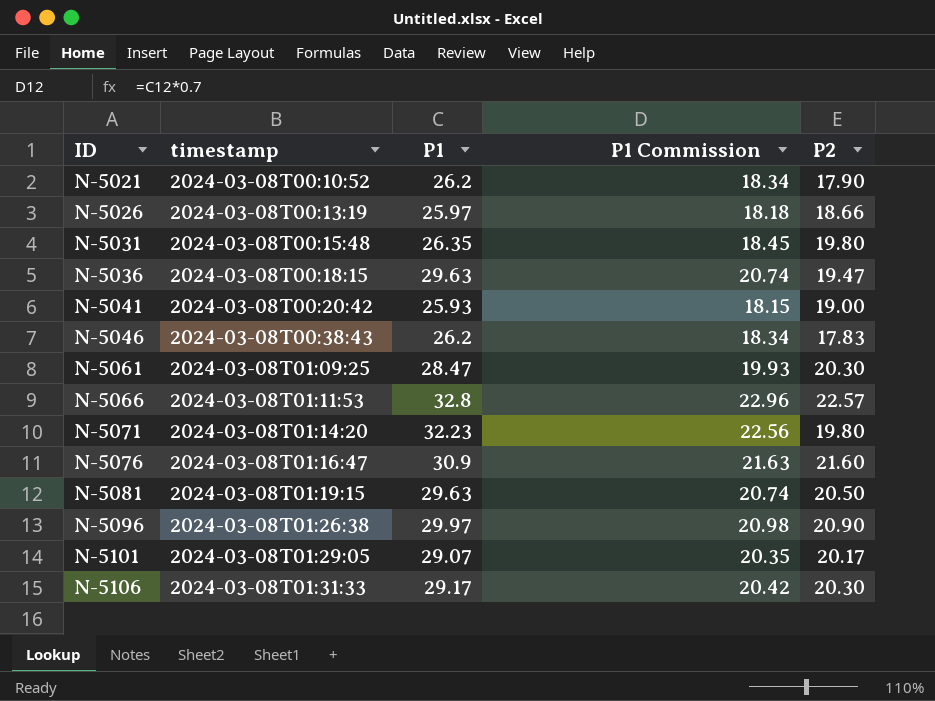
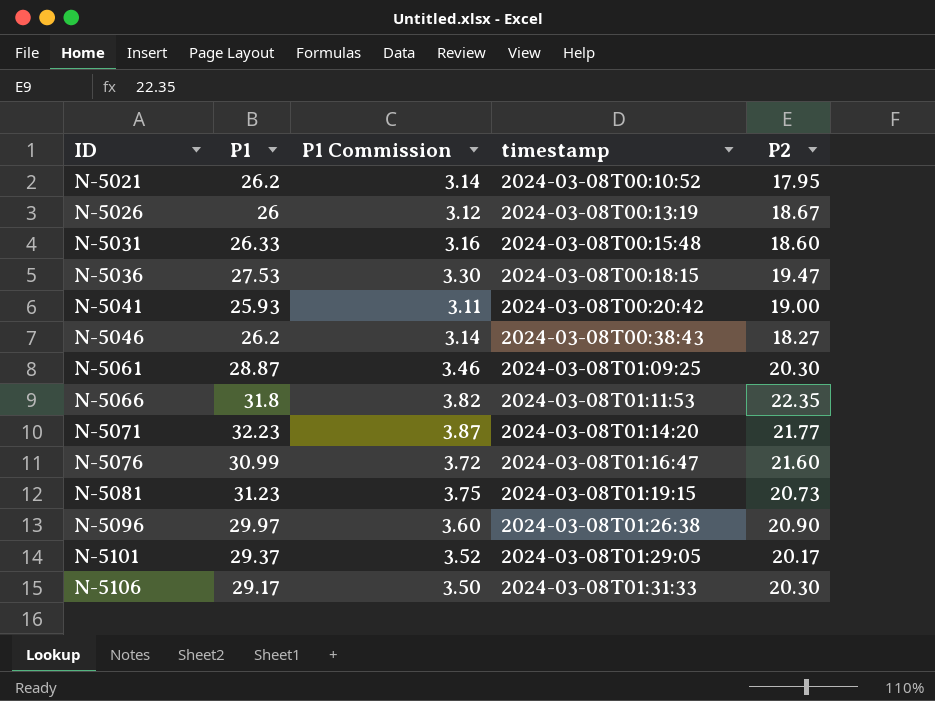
column P1 Commission | formula: [P1] * 0.7 -> [P1] * 0.12
column timestamp | position: 2 -> 4
N-5021 | P2: 17.90 -> 17.95
N-5026 | P1: 25.97 -> 26
N-5026 | P2: 18.66 -> 18.67
N-5031 | P1: 26.35 -> 26.33
N-5031 | P2: 19.80 -> 18.60
N-5036 | P1: 29.63 -> 27.53
N-5046 | P2: 17.83 -> 18.27
N-5061 | P1: 28.47 -> 28.87
N-5066 | P1: 32.8 -> 31.8
N-5066 | P2: 22.57 -> 22.35
N-5071 | P2: 19.80 -> 21.77
N-5076 | P1: 30.9 -> 30.99
N-5081 | P1: 29.63 -> 31.23
N-5081 | P2: 20.50 -> 20.73
N-5101 | P1: 29.07 -> 29.37

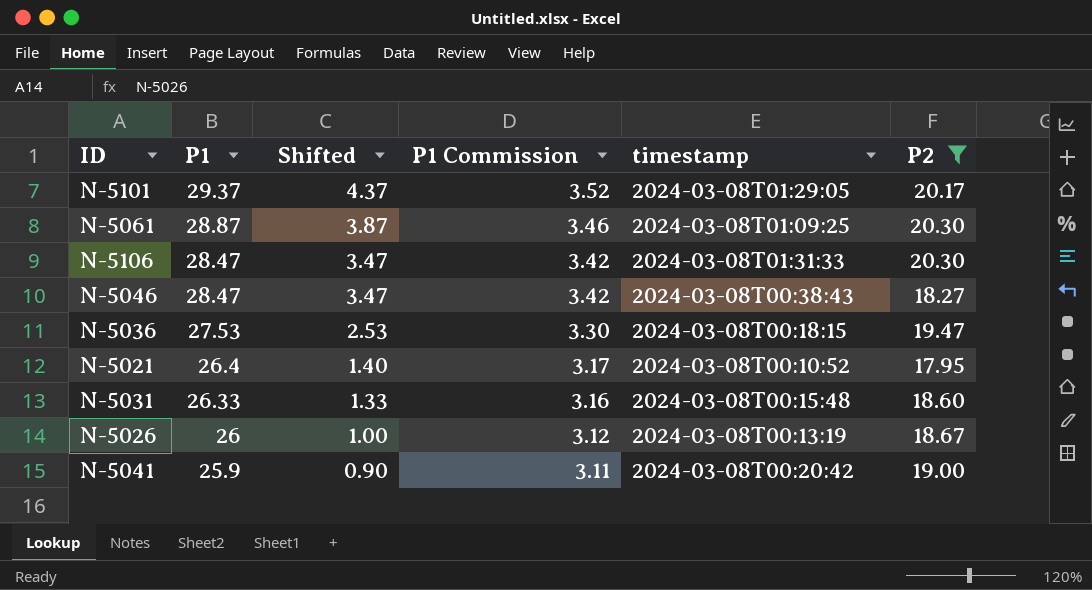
filter: none -> P2 <= 20.30
row order: ID ascending -> P1 descending
column Shifted | formula: none -> [P1] - 25
N-5106 | P1: 29.17 -> 28.47
N-5106 | P1 Commission: 3.50 -> 3.42
N-5046 | P1: 26.2 -> 28.47
N-5046 | P1 Commission: 3.14 -> 3.42
N-5021 | P1: 26.2 -> 26.4
N-5021 | P1 Commission: 3.14 -> 3.17
N-5041 | P1: 25.93 -> 25.9

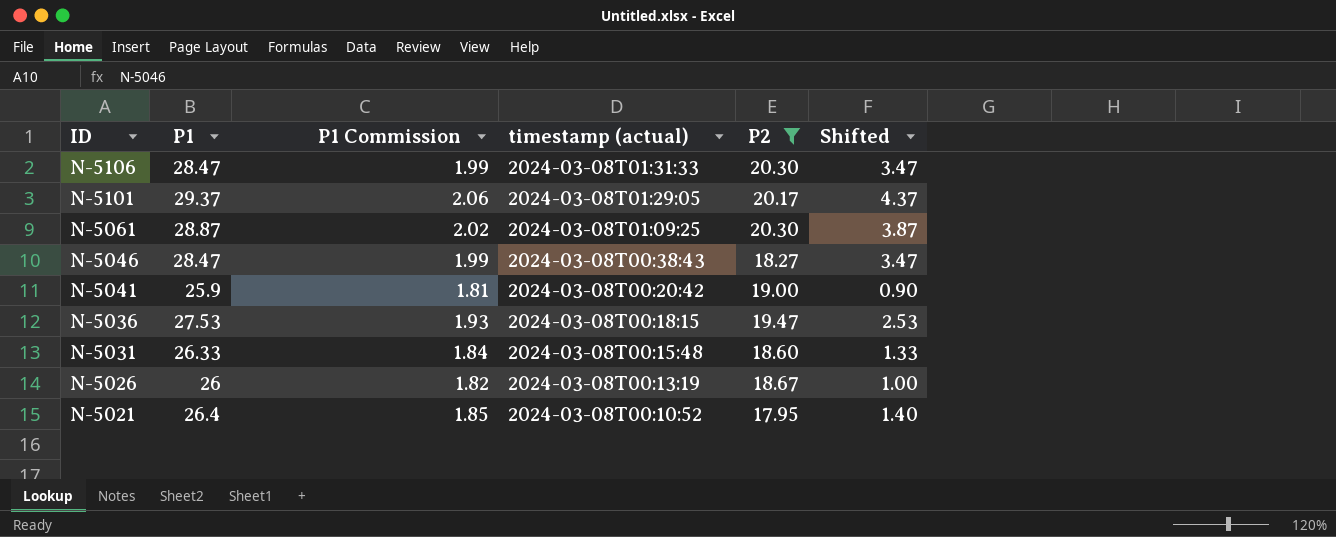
row order: P1 descending -> ID descending
column P1 Commission | formula: [P1] * 0.12 -> [P1] * 0.07
column name: timestamp -> timestamp (actual)
column Shifted | position: 3 -> 6

